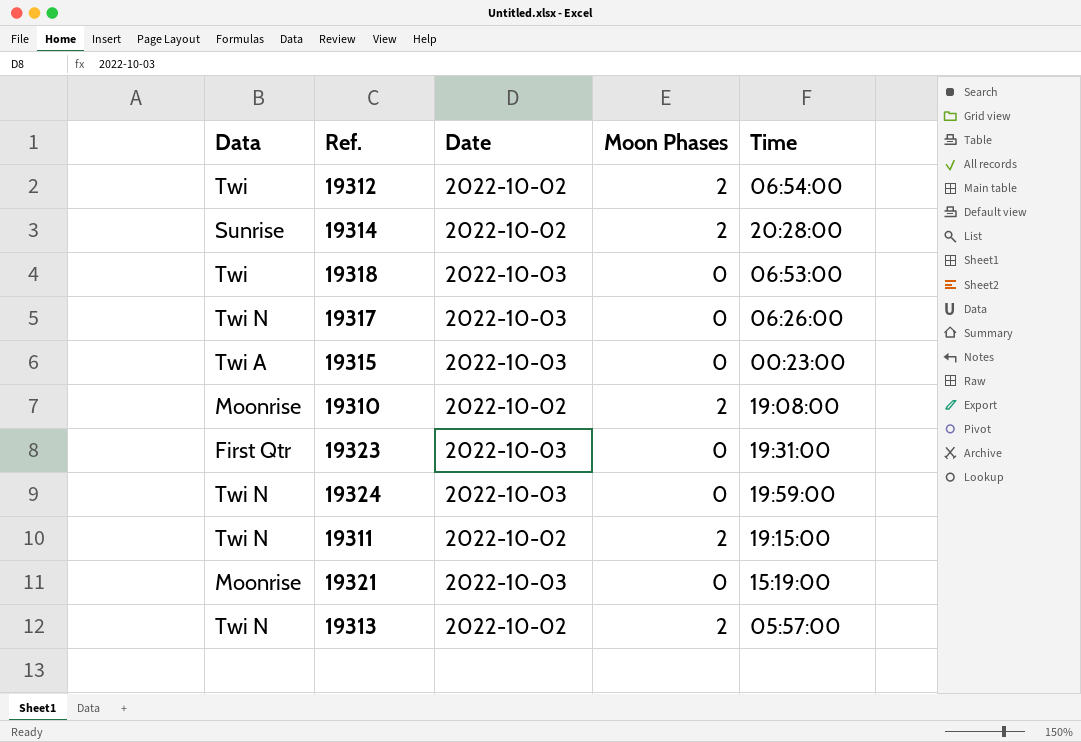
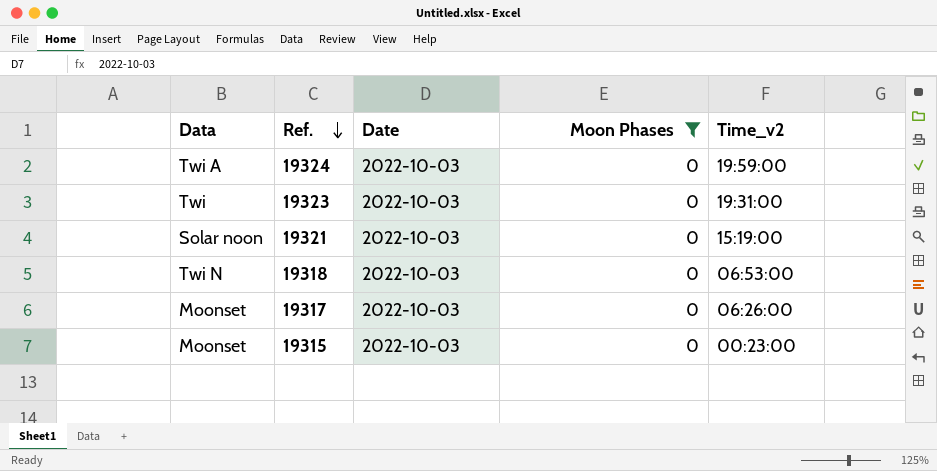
filter: none -> Moon Phases = 0
row order: none -> Ref. descending
column name: Time -> Time_v2
19324 | Data: Twi N -> Twi A
19323 | Data: First Qtr -> Twi
19321 | Data: Moonrise -> Solar noon
19318 | Data: Twi -> Twi N
19317 | Data: Twi N -> Moonset
19315 | Data: Twi A -> Moonset

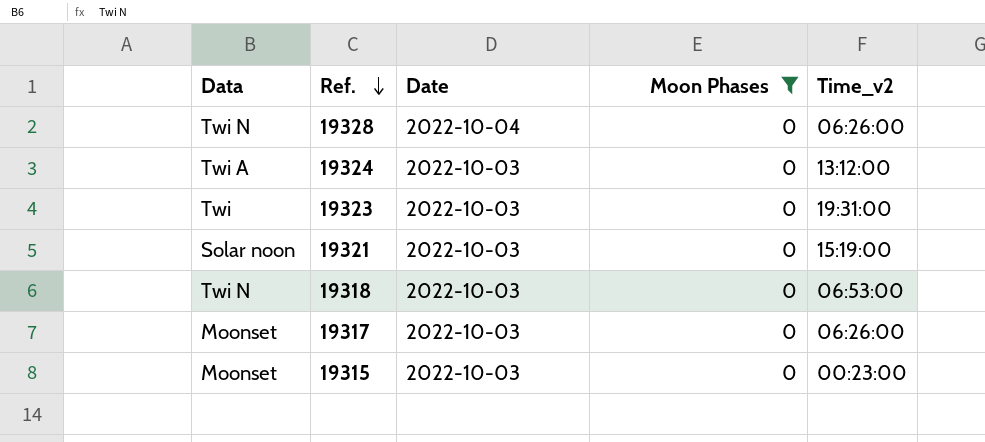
row 19328: none -> Twi N | 2022-10-04 | 0 | 06:26:00
19324 | Time_v2: 19:59:00 -> 13:12:00

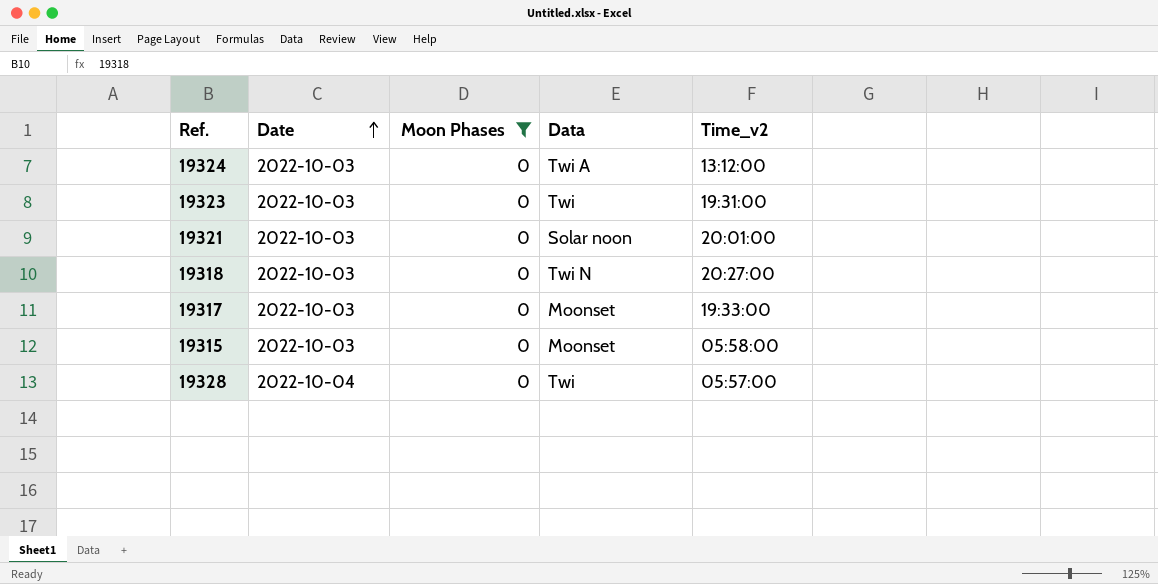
row order: Ref. descending -> Date ascending
column Data | position: 1 -> 4
19321 | Time_v2: 15:19:00 -> 20:01:00
19318 | Time_v2: 06:53:00 -> 20:27:00
19317 | Time_v2: 06:26:00 -> 19:33:00
19315 | Time_v2: 00:23:00 -> 05:58:00
19328 | Data: Twi N -> Twi
19328 | Time_v2: 06:26:00 -> 05:57:00

